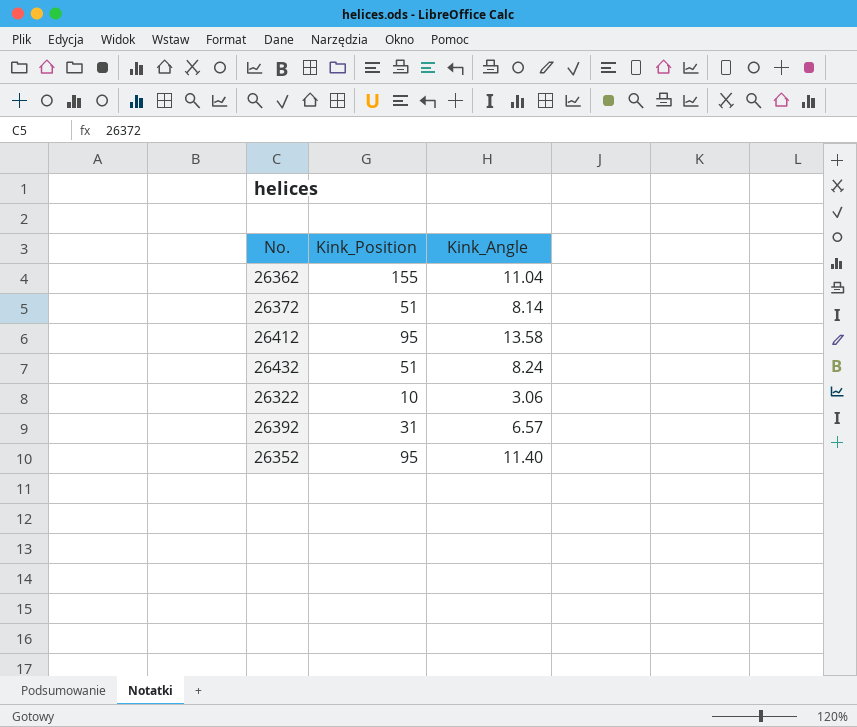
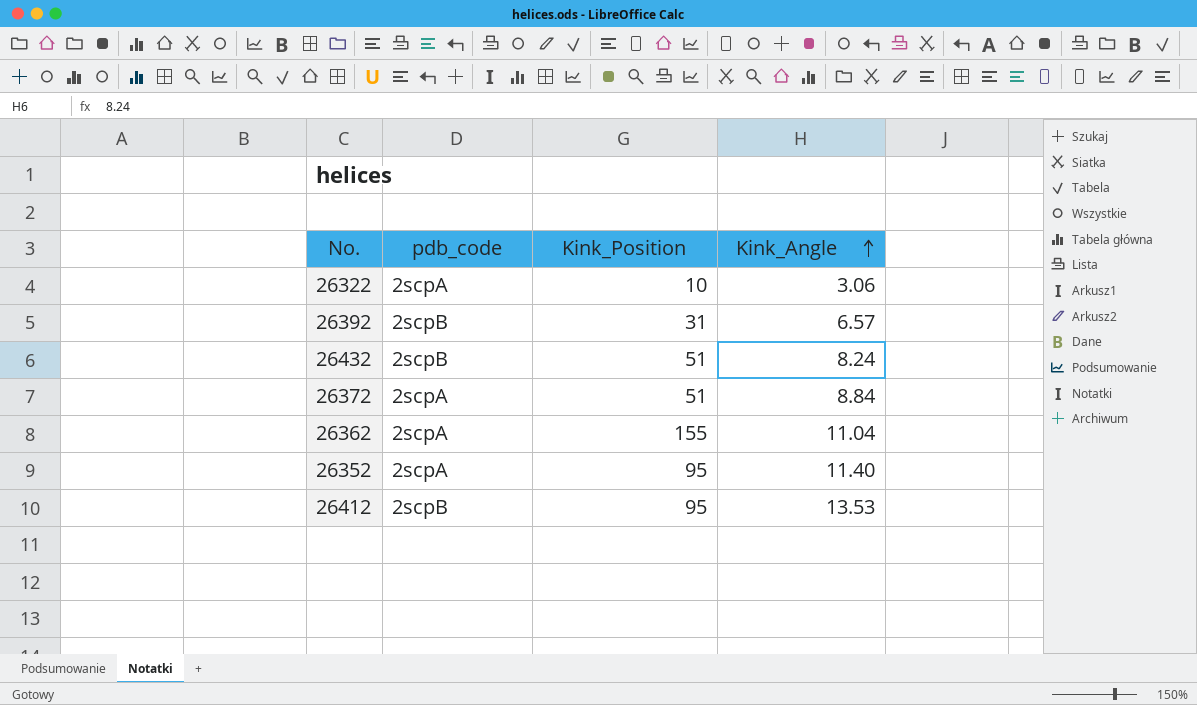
row order: none -> Kink_Angle ascending
column pdb_code | position: none -> 2
26372 | Kink_Angle: 8.14 -> 8.84
26412 | Kink_Angle: 13.58 -> 13.53

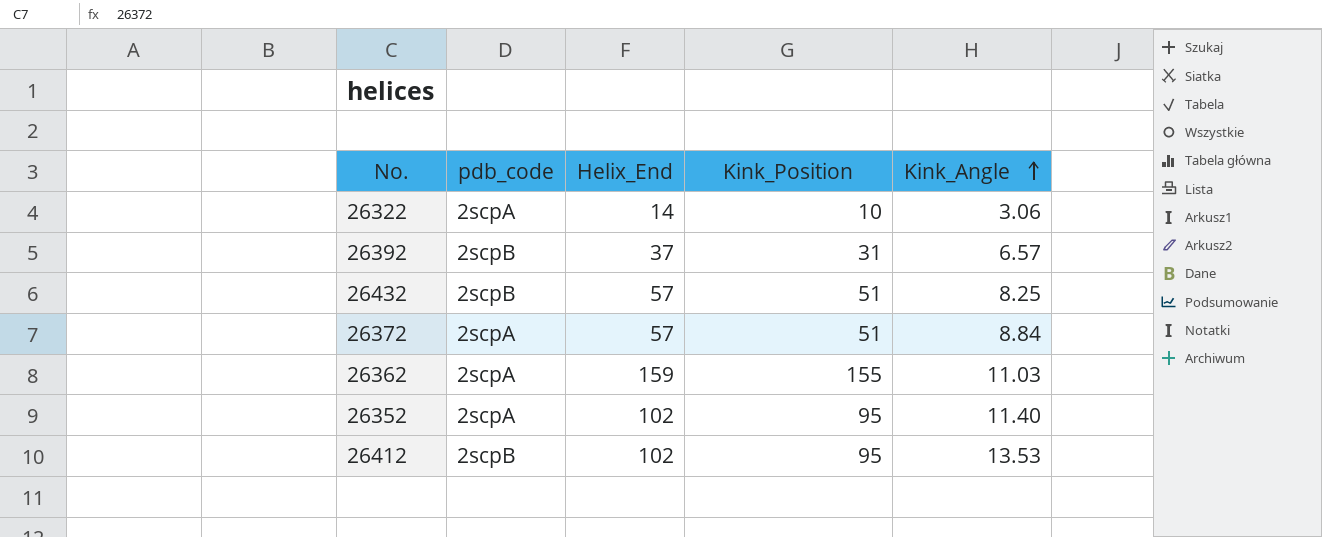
column Helix_End | position: none -> 3
26432 | Kink_Angle: 8.24 -> 8.25
26362 | Kink_Angle: 11.04 -> 11.03

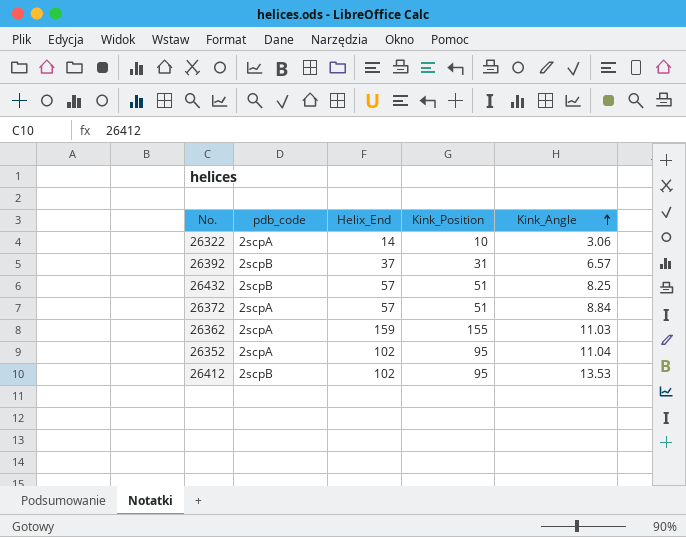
26352 | Kink_Angle: 11.40 -> 11.04

